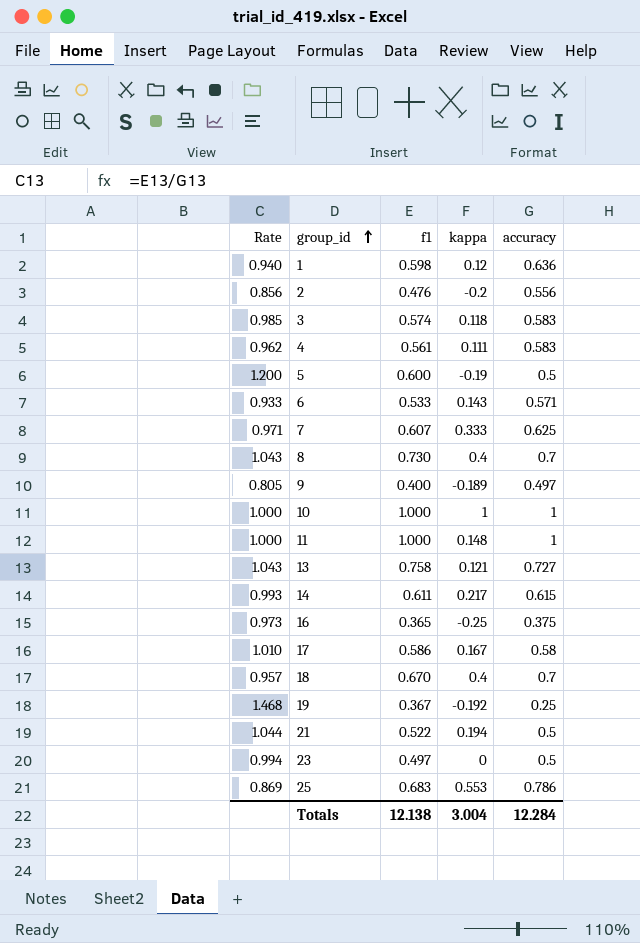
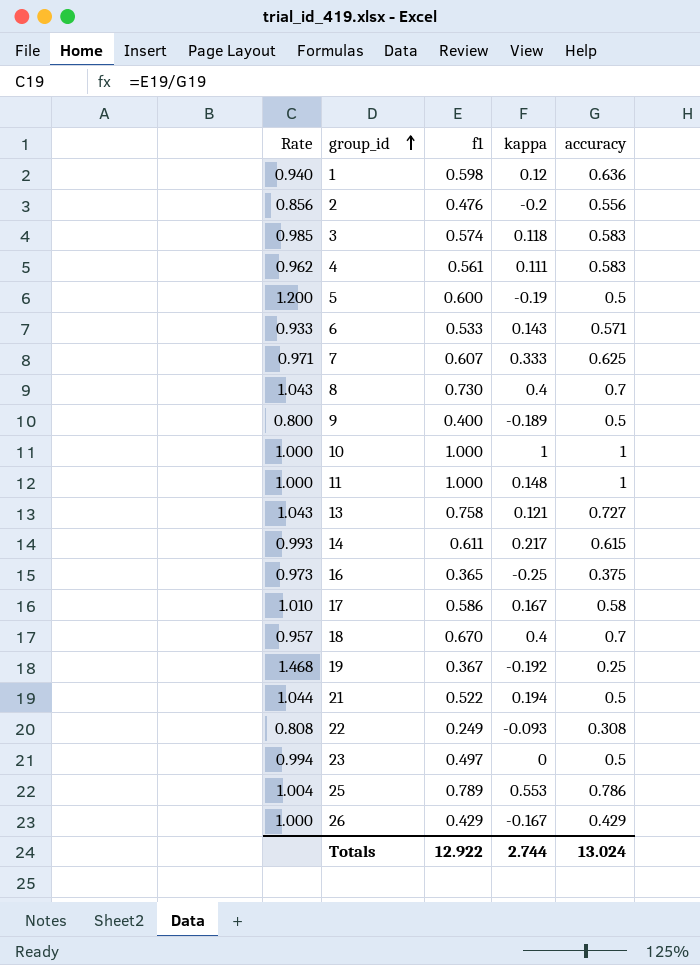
9 | Rate: 0.805 -> 0.800
9 | accuracy: 0.497 -> 0.5
row 22: none -> 0.808 | 0.249 | -0.093 | 0.308
25 | Rate: 0.869 -> 1.004
25 | f1: 0.683 -> 0.789
row 26: none -> 1.000 | 0.429 | -0.167 | 0.429
Totals | f1: 12.138 -> 12.922
Totals | kappa: 3.004 -> 2.744
Totals | accuracy: 12.284 -> 13.024

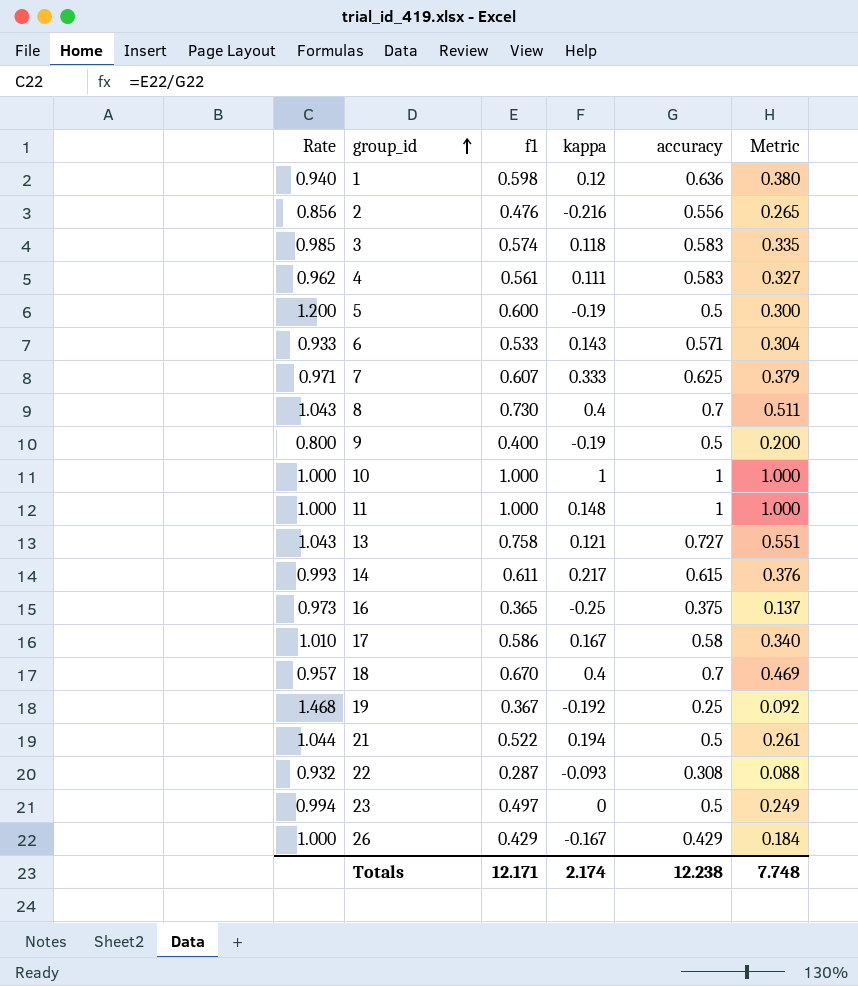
column Metric | formula: none -> [f1] * [accuracy]
row 25: 1.004 | 0.789 | 0.553 | 0.786 -> none
2 | kappa: -0.2 -> -0.216
9 | kappa: -0.189 -> -0.19
22 | Rate: 0.808 -> 0.932
22 | f1: 0.249 -> 0.287
Totals | f1: 12.922 -> 12.171
Totals | kappa: 2.744 -> 2.174
Totals | accuracy: 13.024 -> 12.238

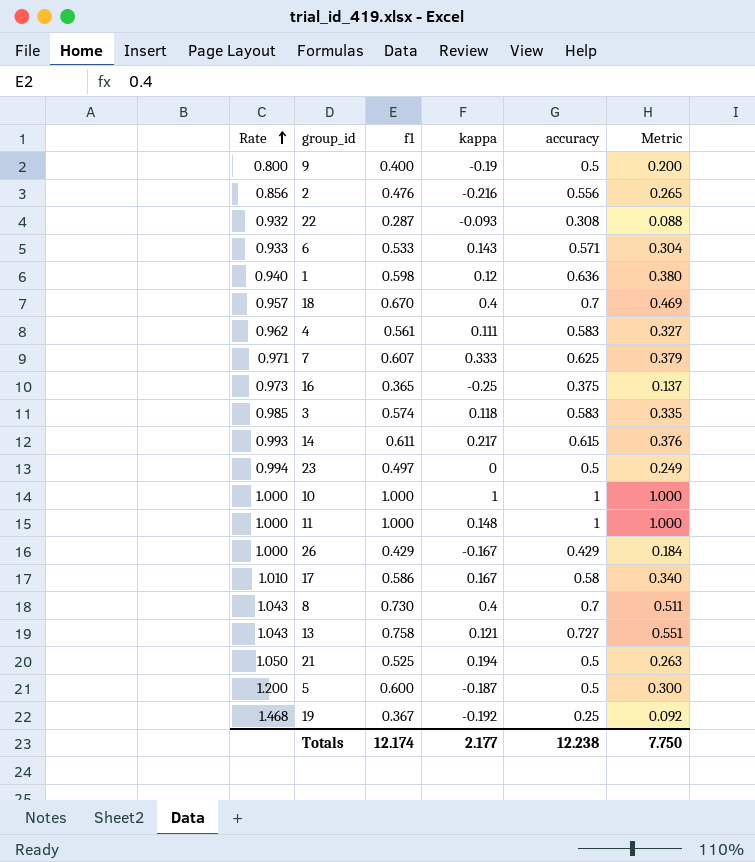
row order: group_id ascending -> Rate ascending
21 | Rate: 1.044 -> 1.050
21 | f1: 0.522 -> 0.525
21 | Metric: 0.261 -> 0.263
5 | kappa: -0.19 -> -0.187
Totals | f1: 12.171 -> 12.174
Totals | kappa: 2.174 -> 2.177
Totals | Metric: 7.748 -> 7.750

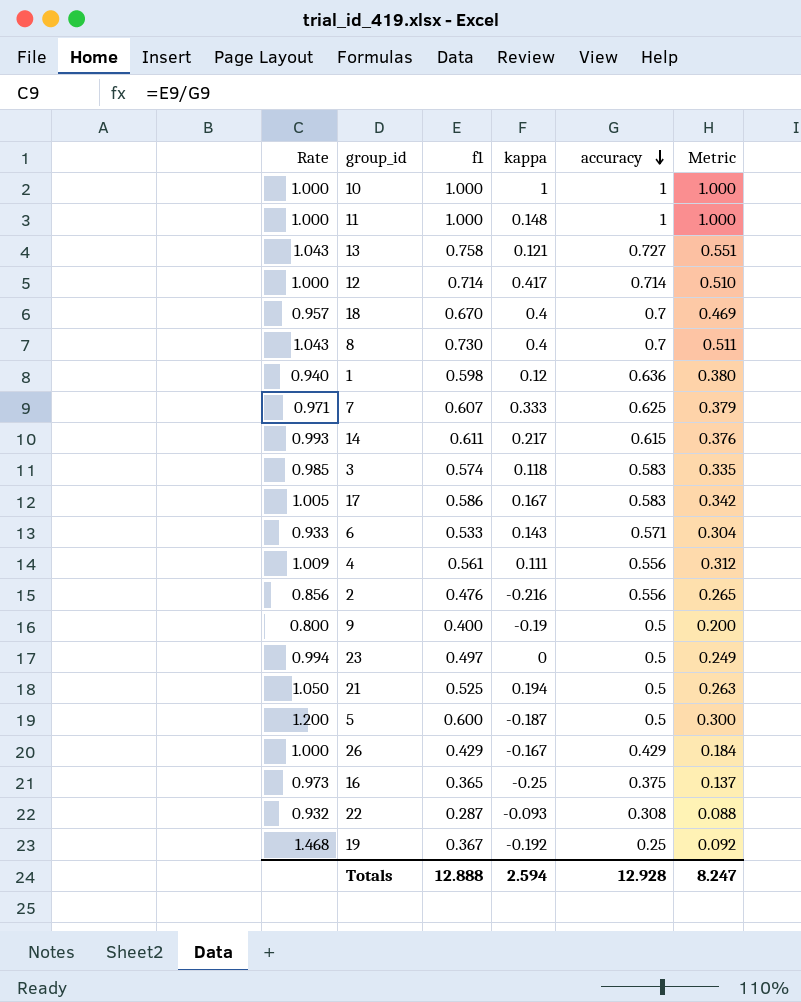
row order: Rate ascending -> accuracy descending
row 12: none -> 1.000 | 0.714 | 0.417 | 0.714 | 0.510
17 | Rate: 1.010 -> 1.005
17 | accuracy: 0.58 -> 0.583
17 | Metric: 0.340 -> 0.342
4 | Rate: 0.962 -> 1.009
4 | accuracy: 0.583 -> 0.556
4 | Metric: 0.327 -> 0.312
Totals | f1: 12.174 -> 12.888
Totals | kappa: 2.177 -> 2.594
Totals | accuracy: 12.238 -> 12.928
Totals | Metric: 7.750 -> 8.247

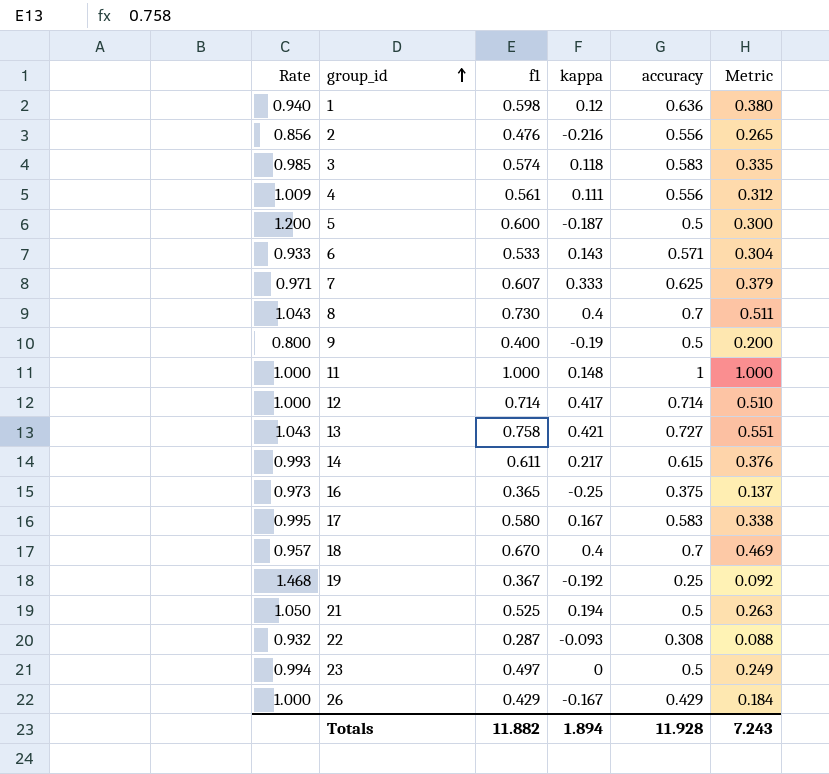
row order: accuracy descending -> group_id ascending
row 10: 1.000 | 1.000 | 1 | 1 | 1.000 -> none
13 | kappa: 0.121 -> 0.421
17 | Rate: 1.005 -> 0.995
17 | f1: 0.586 -> 0.580
17 | Metric: 0.342 -> 0.338
Totals | f1: 12.888 -> 11.882
Totals | kappa: 2.594 -> 1.894
Totals | accuracy: 12.928 -> 11.928
Totals | Metric: 8.247 -> 7.243

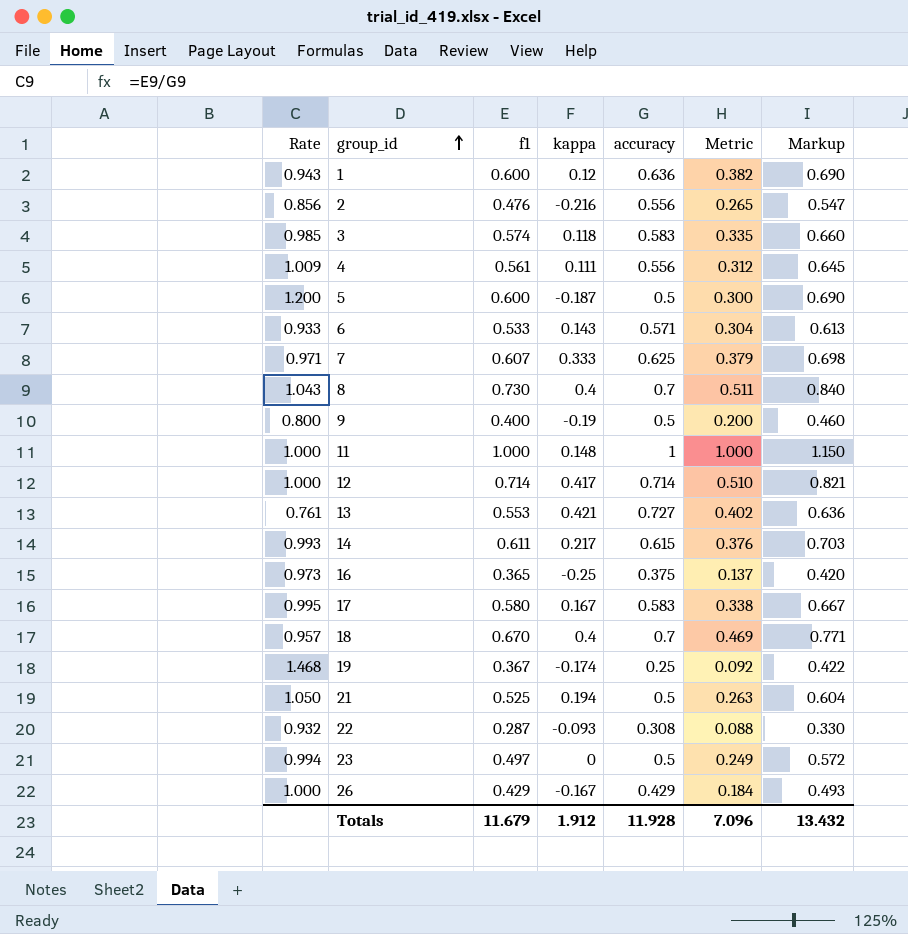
column Markup | formula: none -> [f1] * 1.15
1 | Rate: 0.940 -> 0.943
1 | f1: 0.598 -> 0.600
1 | Metric: 0.380 -> 0.382
13 | Rate: 1.043 -> 0.761
13 | f1: 0.758 -> 0.553
13 | Metric: 0.551 -> 0.402
19 | kappa: -0.192 -> -0.174
Totals | f1: 11.882 -> 11.679
Totals | kappa: 1.894 -> 1.912
Totals | Metric: 7.243 -> 7.096

